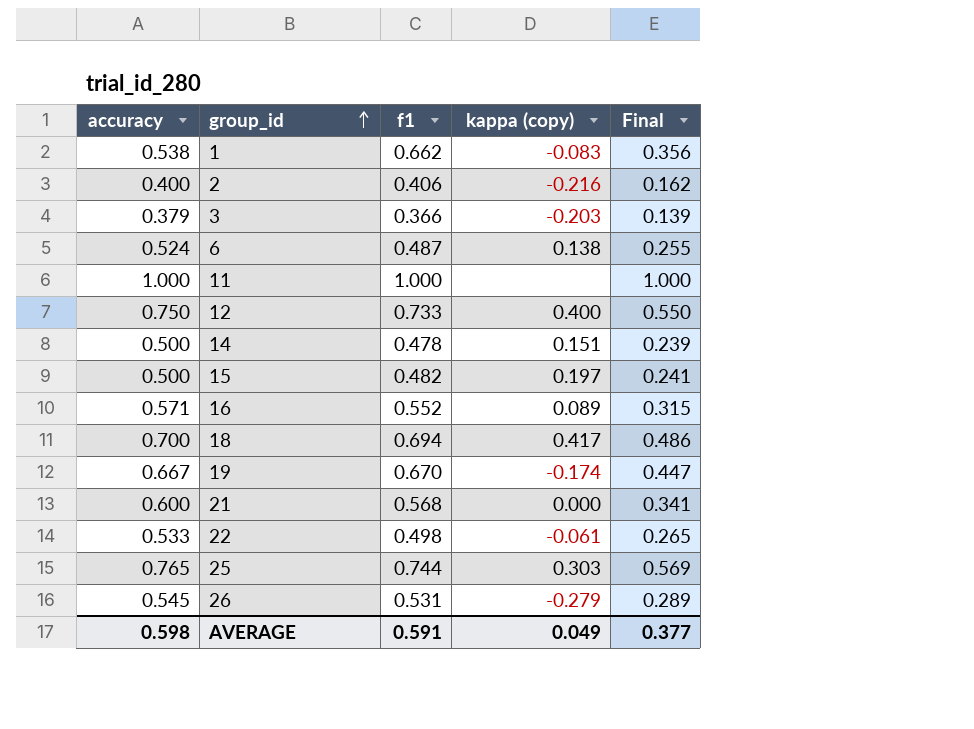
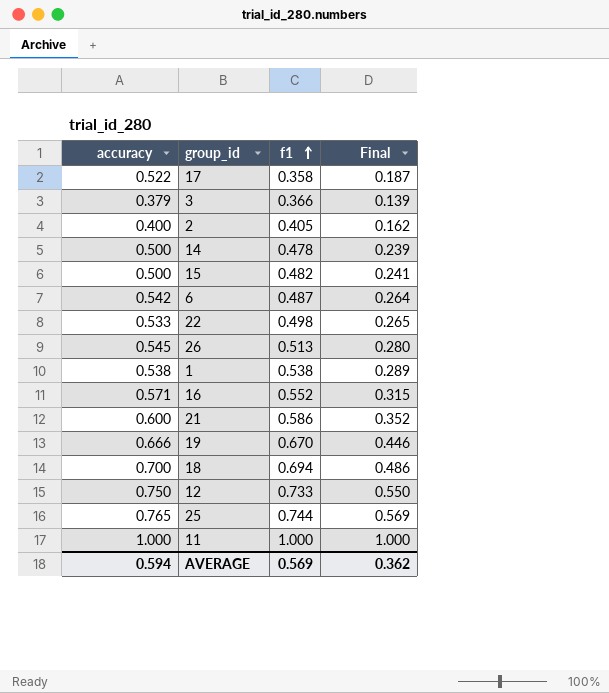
row order: group_id ascending -> f1 ascending
column kappa (copy) | position: 4 -> none
row 17: none -> 0.522 | 0.358 | 0.187
2 | f1: 0.406 -> 0.405
6 | accuracy: 0.524 -> 0.542
6 | Final: 0.255 -> 0.264
26 | f1: 0.531 -> 0.513
26 | Final: 0.289 -> 0.280
1 | f1: 0.662 -> 0.538
1 | Final: 0.356 -> 0.289
21 | f1: 0.568 -> 0.586
21 | Final: 0.341 -> 0.352
19 | accuracy: 0.667 -> 0.666
19 | Final: 0.447 -> 0.446
AVERAGE | accuracy: 0.598 -> 0.594
AVERAGE | f1: 0.591 -> 0.569
AVERAGE | Final: 0.377 -> 0.362

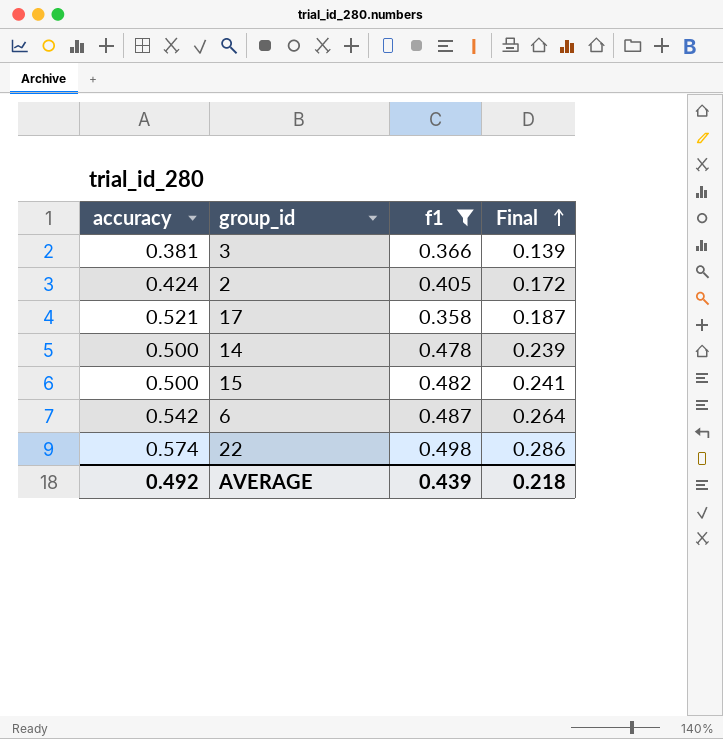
filter: none -> f1 <= 0.498
row order: f1 ascending -> Final ascending
3 | accuracy: 0.379 -> 0.381
2 | accuracy: 0.400 -> 0.424
2 | Final: 0.162 -> 0.172
17 | accuracy: 0.522 -> 0.521
22 | accuracy: 0.533 -> 0.574
22 | Final: 0.265 -> 0.286
AVERAGE | accuracy: 0.594 -> 0.492
AVERAGE | f1: 0.569 -> 0.439
AVERAGE | Final: 0.362 -> 0.218

